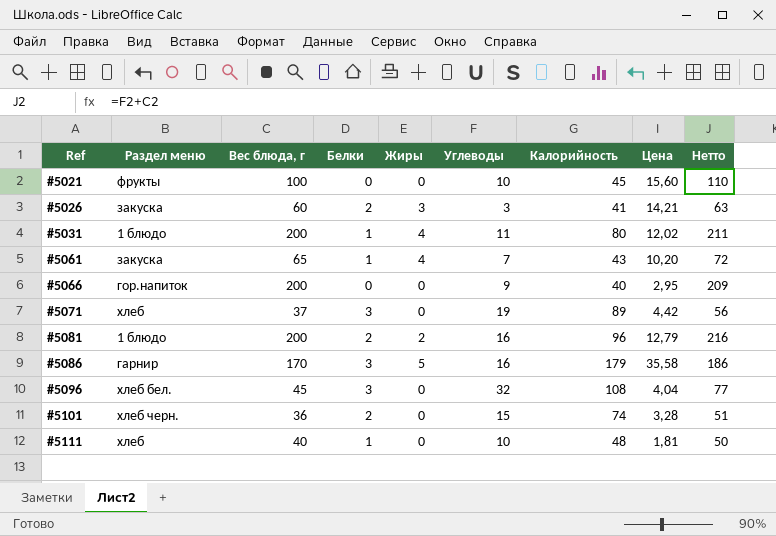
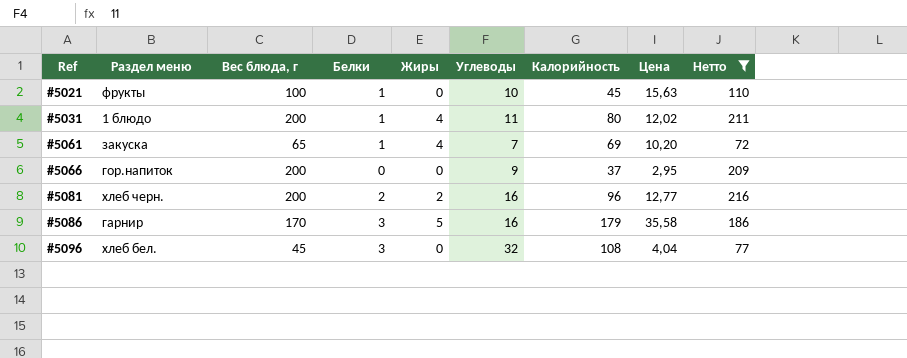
filter: none -> Нетто >= 72
#5021 | Белки: 0 -> 1
#5021 | Цена: 15,60 -> 15,63
#5061 | Калорийность: 43 -> 69
#5066 | Калорийность: 40 -> 37
#5081 | Раздел меню: 1 блюдо -> хлеб черн.
#5081 | Цена: 12,79 -> 12,77

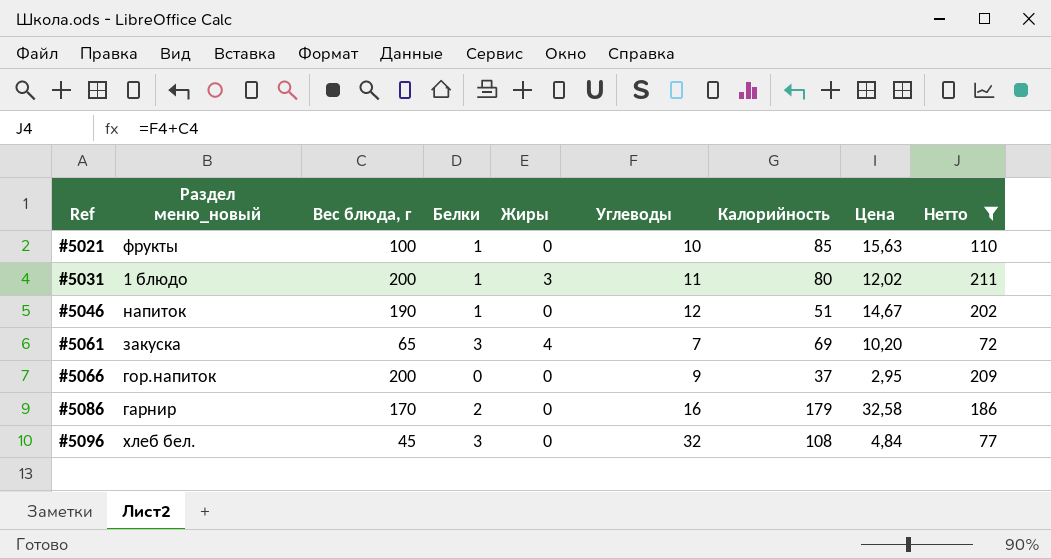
column name: Раздел меню -> Раздел меню_новый
row #5081: хлеб черн. | 200 | 2 | 2 | 16 | 96 | 12,77 | 216 -> none
#5021 | Калорийность: 45 -> 85
#5031 | Жиры: 4 -> 3
row #5046: none -> напиток | 190 | 1 | 0 | 12 | 51 | 14,67 | 202
#5061 | Белки: 1 -> 3
#5086 | Белки: 3 -> 2
#5086 | Жиры: 5 -> 0
#5086 | Цена: 35,58 -> 32,58
#5096 | Цена: 4,04 -> 4,84

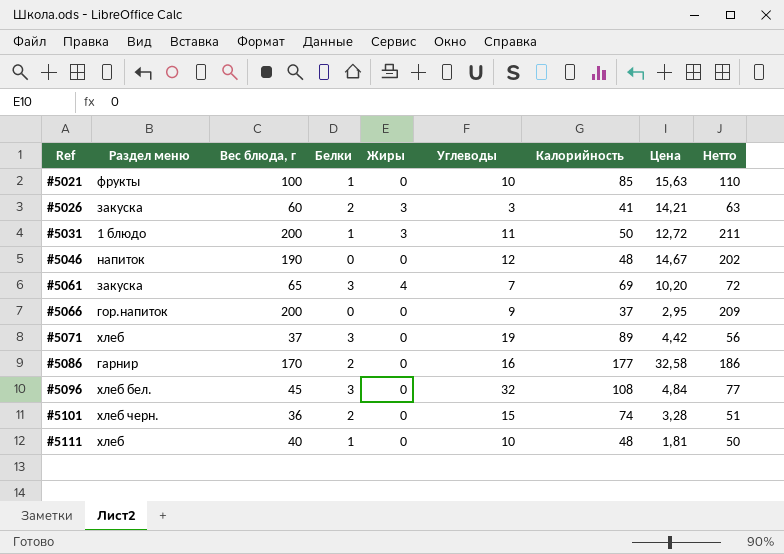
filter: Нетто >= 72 -> none
column name: Раздел меню_новый -> Раздел меню
#5031 | Калорийность: 80 -> 50
#5031 | Цена: 12,02 -> 12,72
#5046 | Белки: 1 -> 0
#5046 | Калорийность: 51 -> 48
#5086 | Калорийность: 179 -> 177

